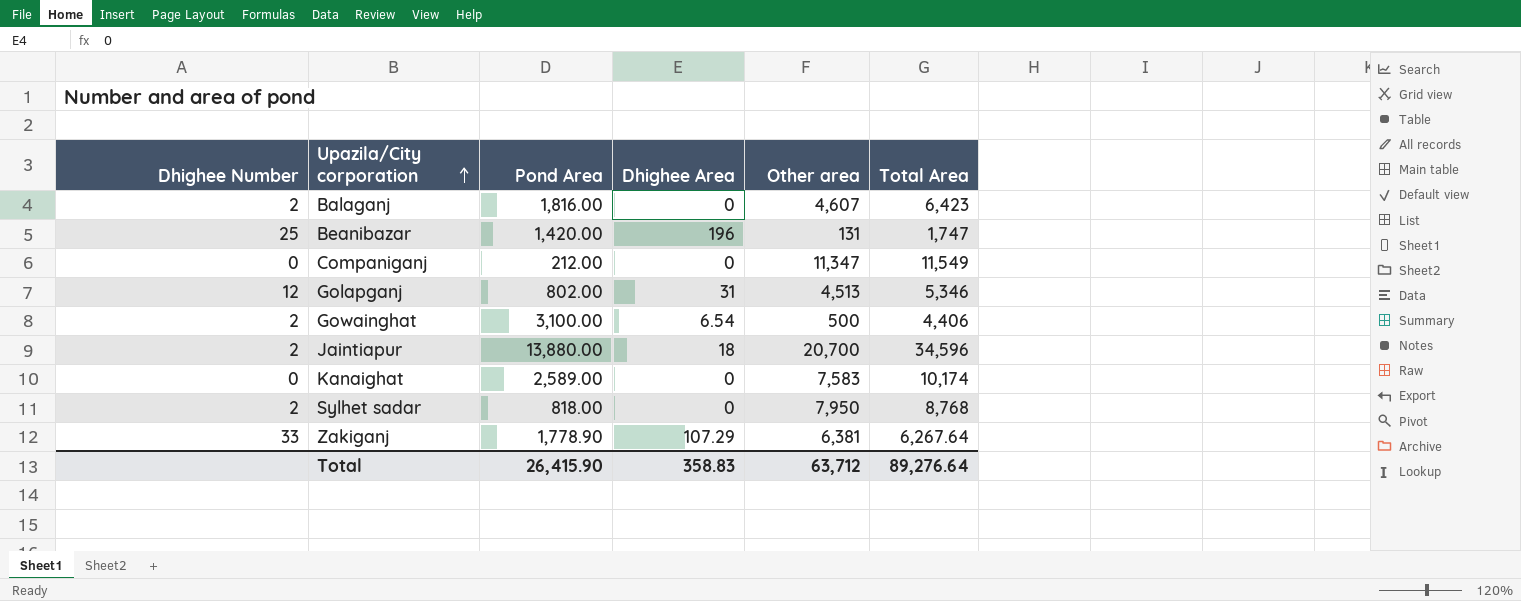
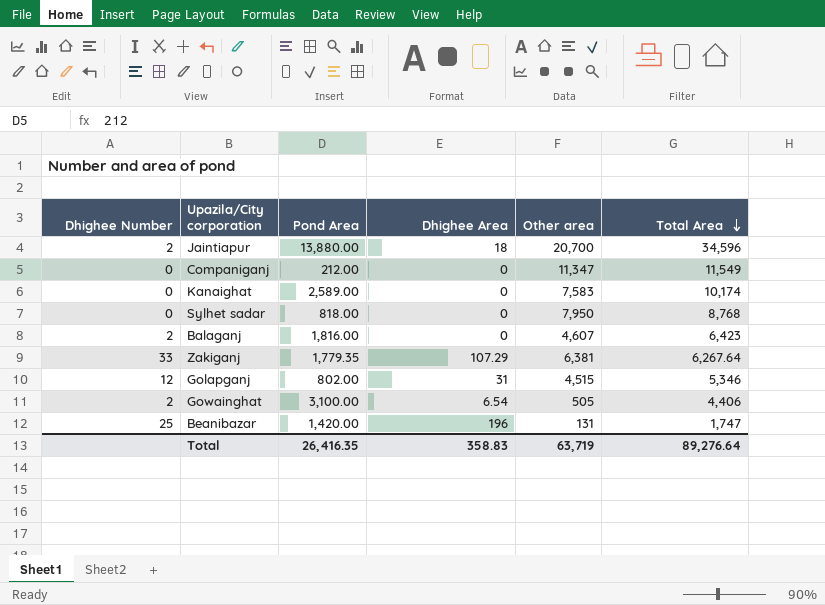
row order: Upazila/City corporation ascending -> Total Area descending
Sylhet sadar | Dhighee Number: 2 -> 0
Zakiganj | Pond Area: 1,778.90 -> 1,779.35
Golapganj | Other area: 4,513 -> 4,515
Gowainghat | Other area: 500 -> 505
Total | Pond Area: 26,415.90 -> 26,416.35
Total | Other area: 63,712 -> 63,719

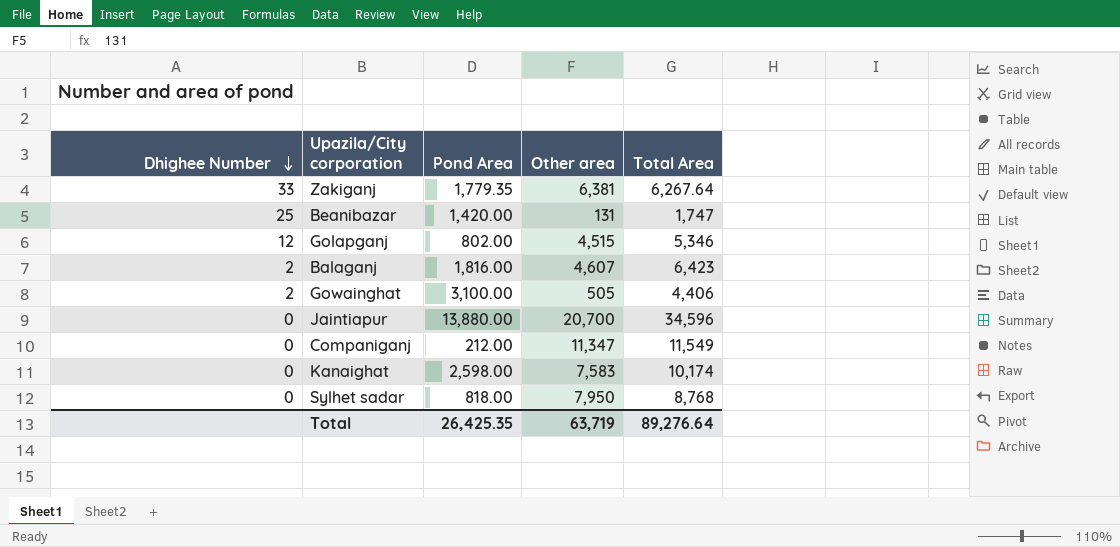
row order: Total Area descending -> Dhighee Number descending
column Dhighee Area | position: 4 -> none
Jaintiapur | Dhighee Number: 2 -> 0
Kanaighat | Pond Area: 2,589.00 -> 2,598.00
Total | Pond Area: 26,416.35 -> 26,425.35

